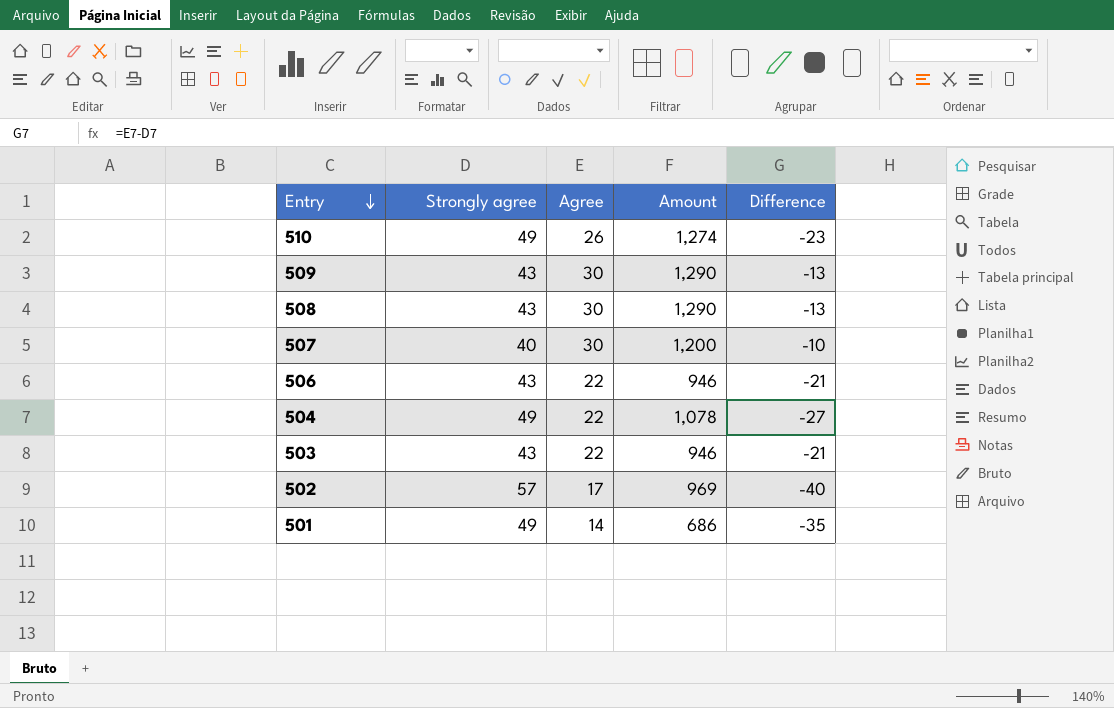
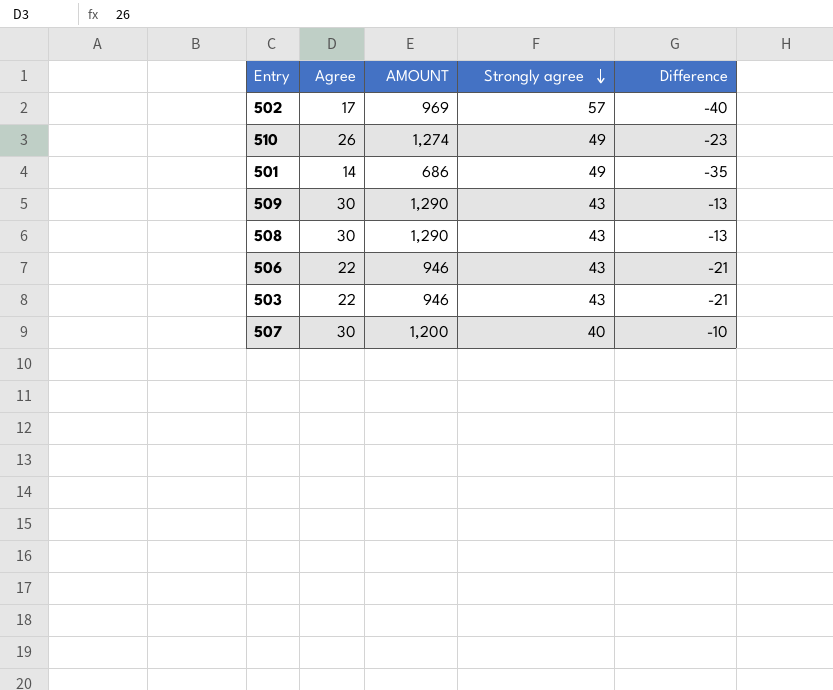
row order: Entry descending -> Strongly agree descending
column name: Amount -> AMOUNT
column Strongly agree | position: 2 -> 4
row 504: 49 | 22 | 1,078 | -27 -> none

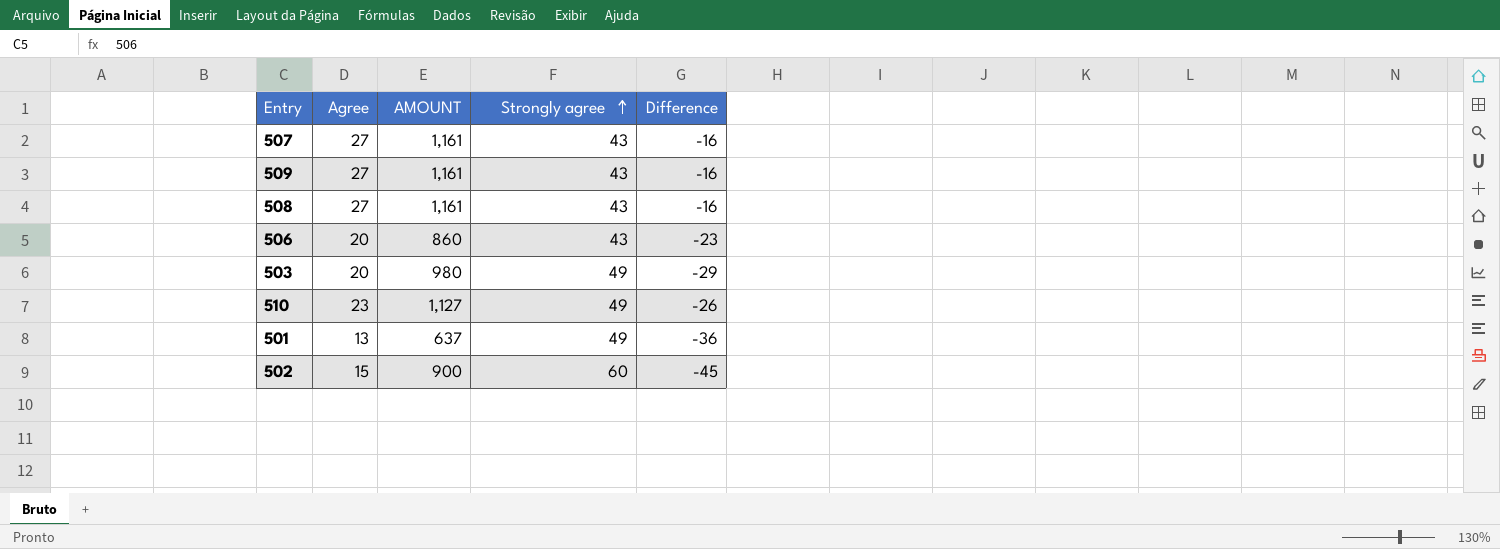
row order: Strongly agree descending -> Strongly agree ascending
507 | Agree: 30 -> 27
507 | AMOUNT: 1,200 -> 1,161
507 | Strongly agree: 40 -> 43
507 | Difference: -10 -> -16
509 | Agree: 30 -> 27
509 | AMOUNT: 1,290 -> 1,161
509 | Difference: -13 -> -16
508 | Agree: 30 -> 27
508 | AMOUNT: 1,290 -> 1,161
508 | Difference: -13 -> -16
506 | Agree: 22 -> 20
506 | AMOUNT: 946 -> 860
506 | Difference: -21 -> -23
503 | Agree: 22 -> 20
503 | AMOUNT: 946 -> 980
503 | Strongly agree: 43 -> 49
503 | Difference: -21 -> -29
510 | Agree: 26 -> 23
510 | AMOUNT: 1,274 -> 1,127
510 | Difference: -23 -> -26
501 | Agree: 14 -> 13
501 | AMOUNT: 686 -> 637
501 | Difference: -35 -> -36
502 | Agree: 17 -> 15
502 | AMOUNT: 969 -> 900
502 | Strongly agree: 57 -> 60
502 | Difference: -40 -> -45

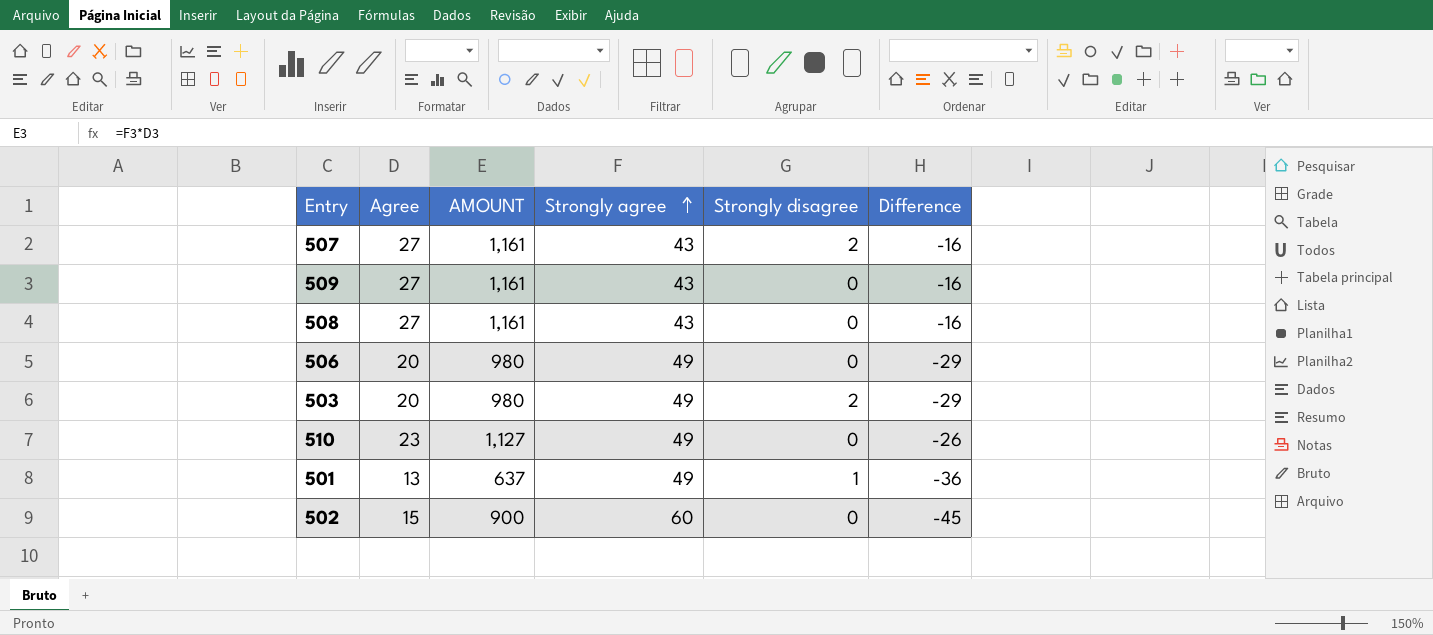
column Strongly disagree | position: none -> 5
506 | AMOUNT: 860 -> 980
506 | Strongly agree: 43 -> 49
506 | Difference: -23 -> -29

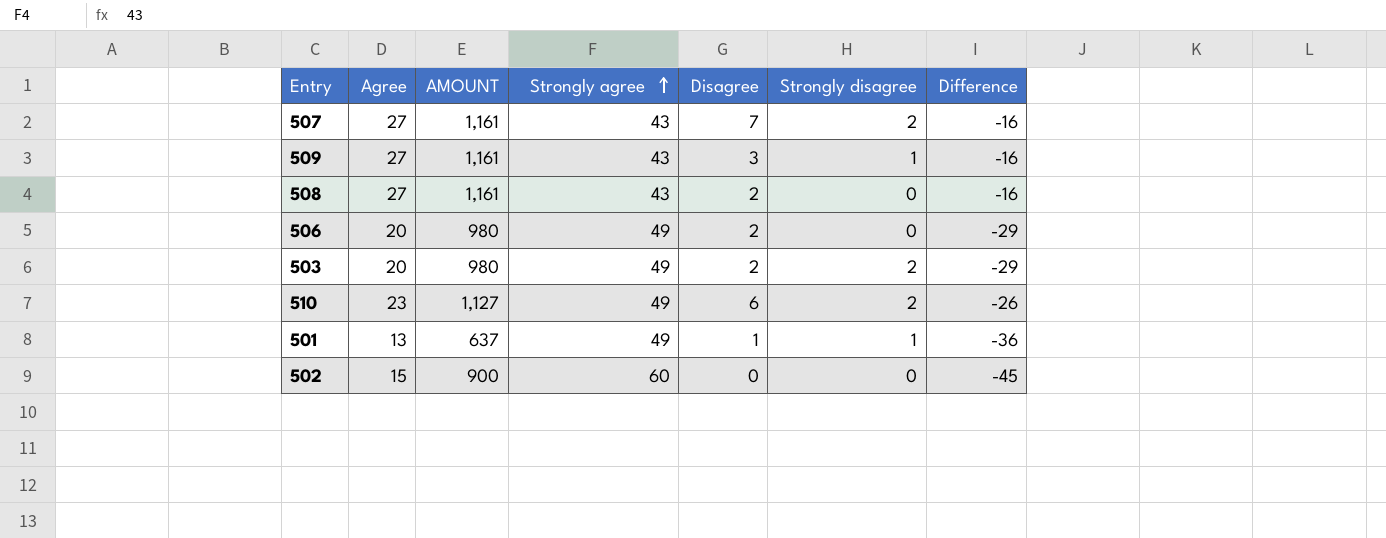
column Disagree | position: none -> 5
509 | Strongly disagree: 0 -> 1
510 | Strongly disagree: 0 -> 2

